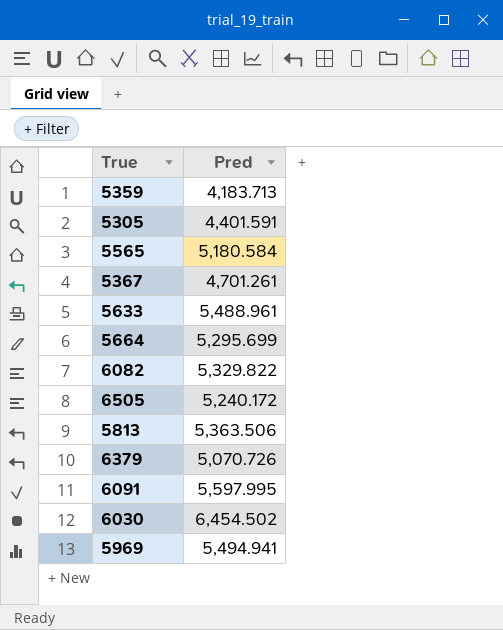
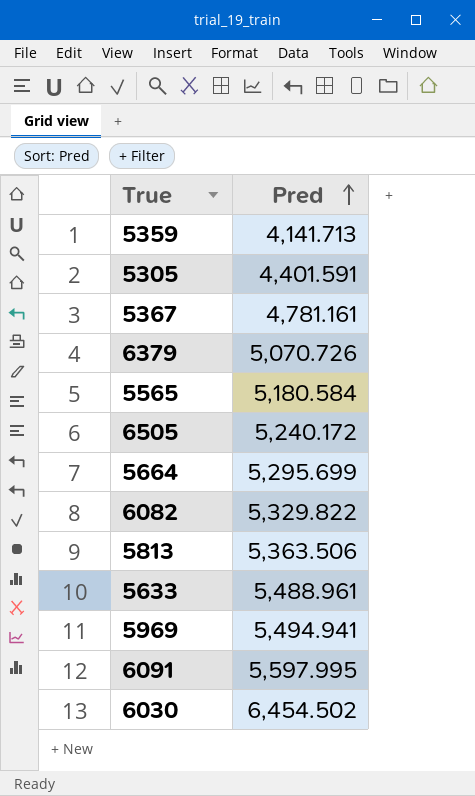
row order: none -> Pred ascending
5359 | Pred: 4,183.713 -> 4,141.713
5367 | Pred: 4,701.261 -> 4,781.161

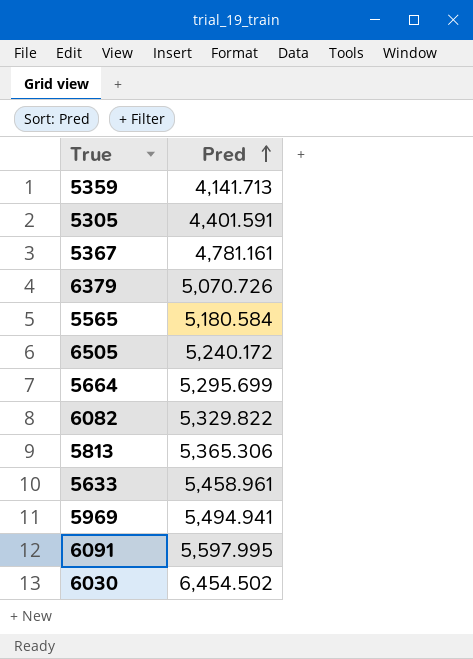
5813 | Pred: 5,363.506 -> 5,365.306
5633 | Pred: 5,488.961 -> 5,458.961

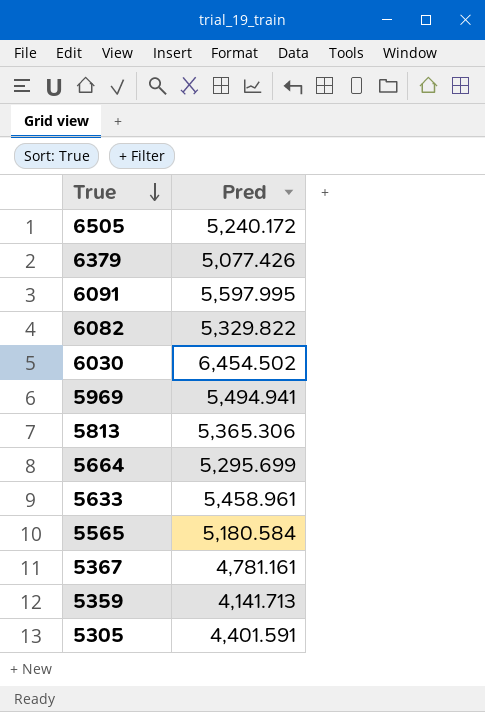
row order: Pred ascending -> True descending
6379 | Pred: 5,070.726 -> 5,077.426

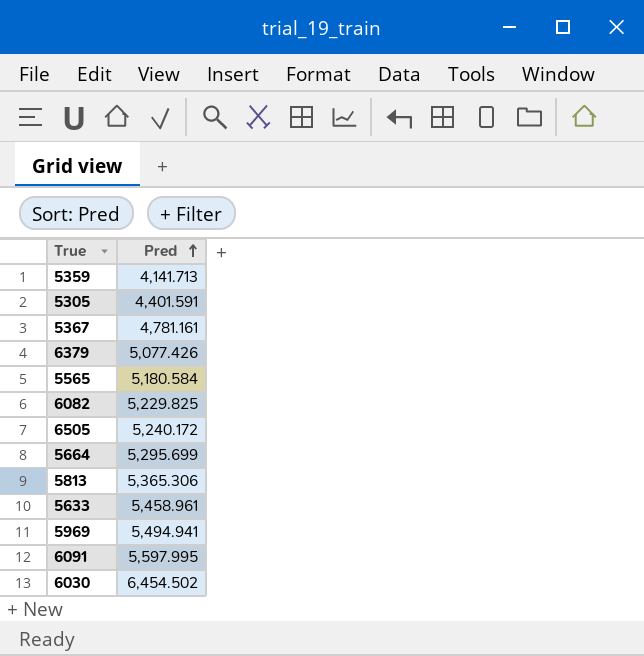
row order: True descending -> Pred ascending
6082 | Pred: 5,329.822 -> 5,229.825

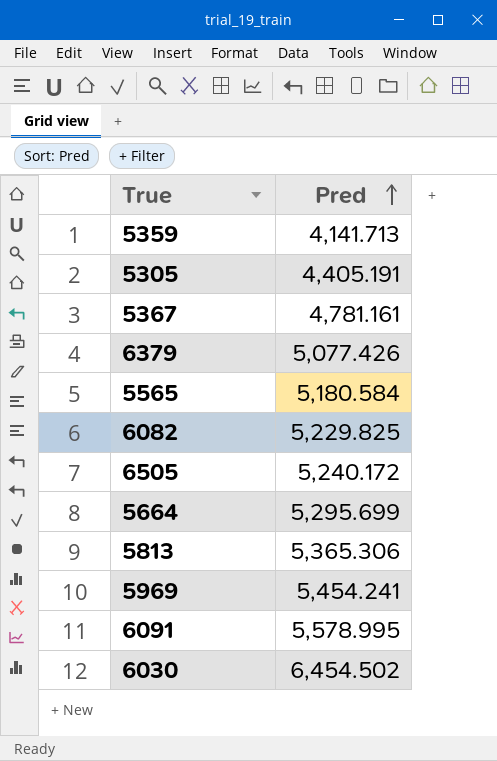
row 5633: 5,458.961 -> none
5305 | Pred: 4,401.591 -> 4,405.191
5969 | Pred: 5,494.941 -> 5,454.241
6091 | Pred: 5,597.995 -> 5,578.995

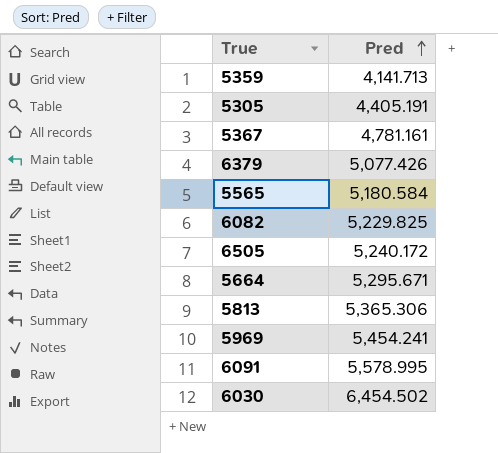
5664 | Pred: 5,295.699 -> 5,295.671

